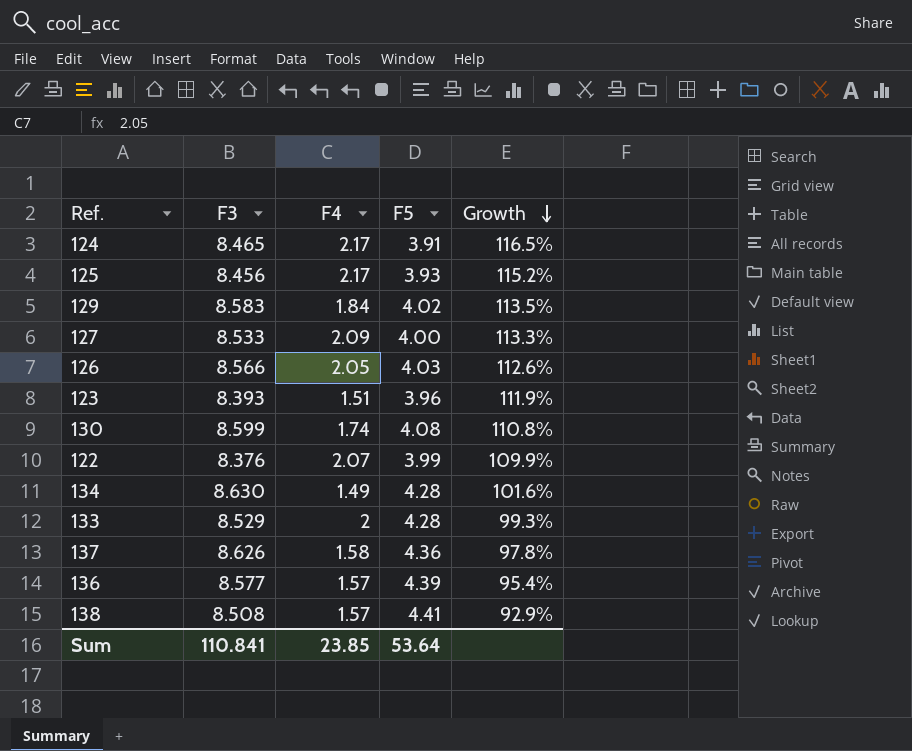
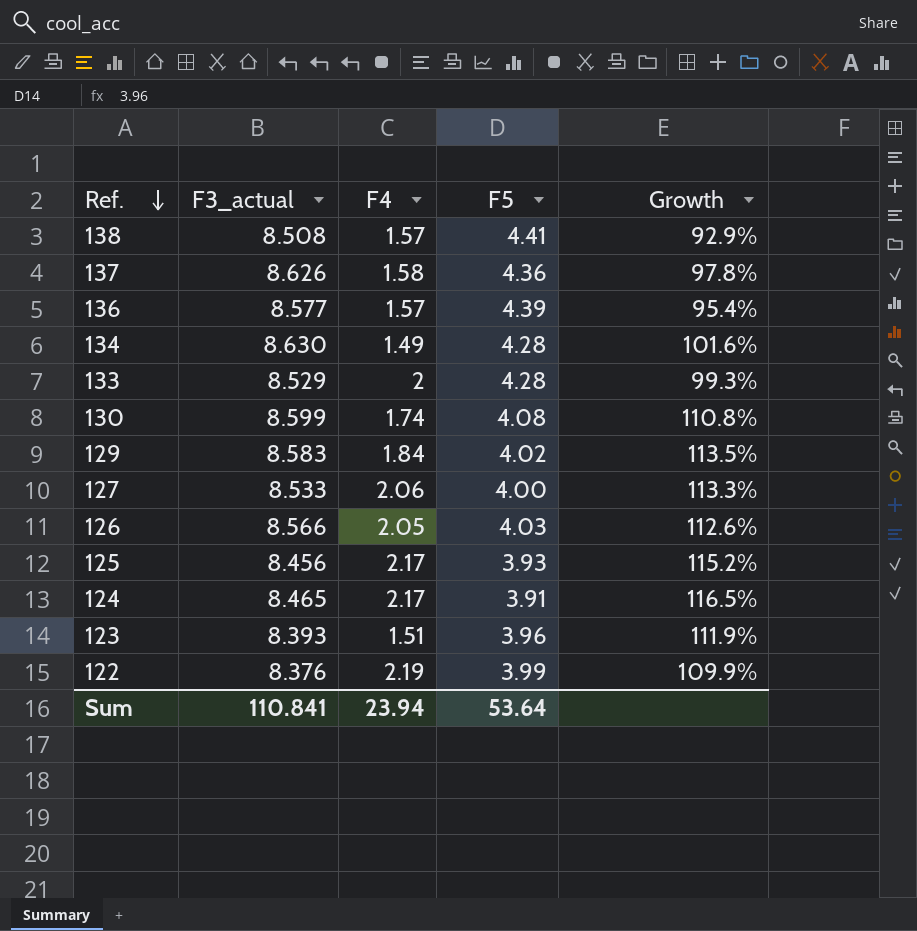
row order: Growth descending -> Ref. descending
column name: F3 -> F3_actual
127 | F4: 2.09 -> 2.06
122 | F4: 2.07 -> 2.19
Sum | F4: 23.85 -> 23.94

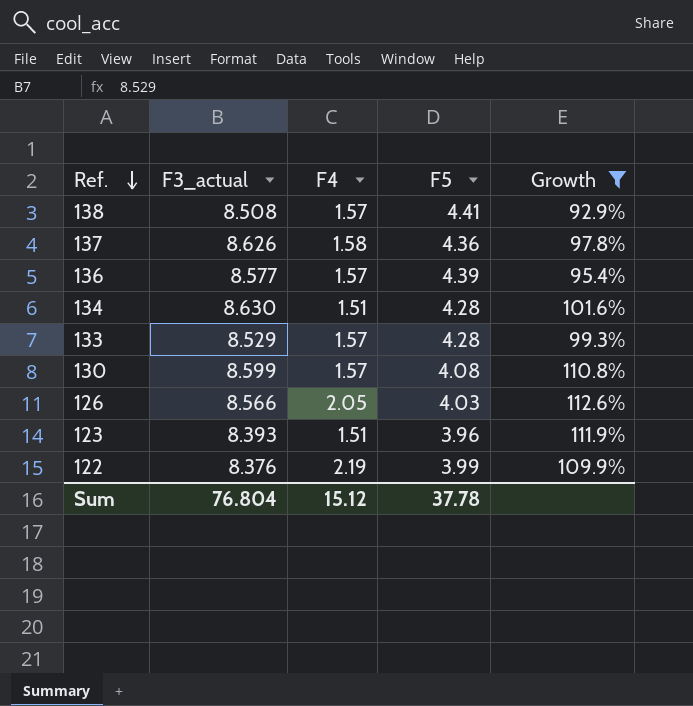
filter: none -> Growth <= 112.6%
134 | F4: 1.49 -> 1.51
133 | F4: 2 -> 1.57
130 | F4: 1.74 -> 1.57
Sum | F3_actual: 110.841 -> 76.804
Sum | F4: 23.94 -> 15.12
Sum | F5: 53.64 -> 37.78

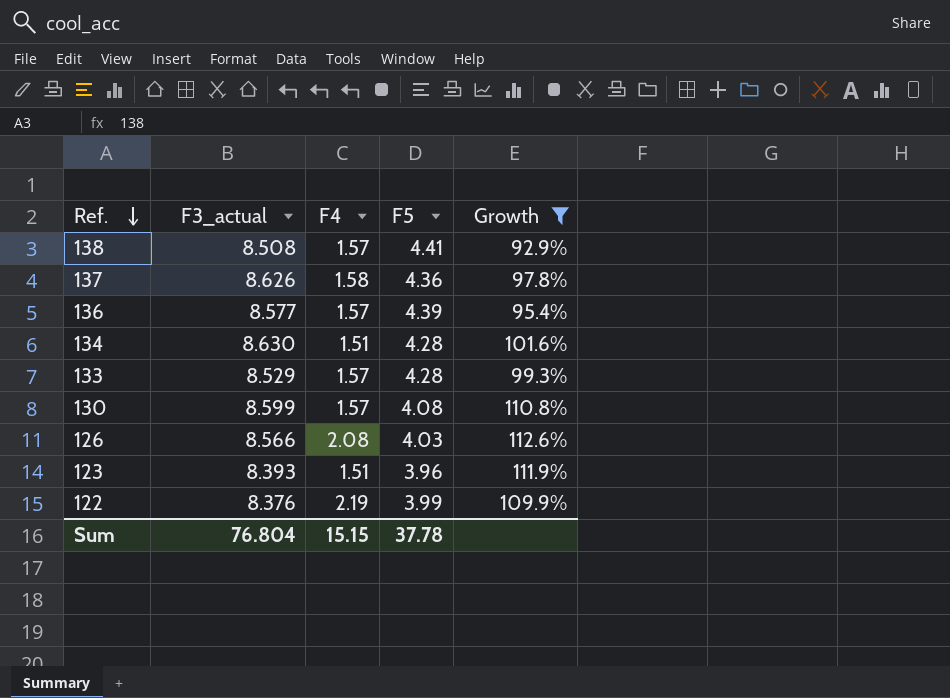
126 | F4: 2.05 -> 2.08
Sum | F4: 15.12 -> 15.15

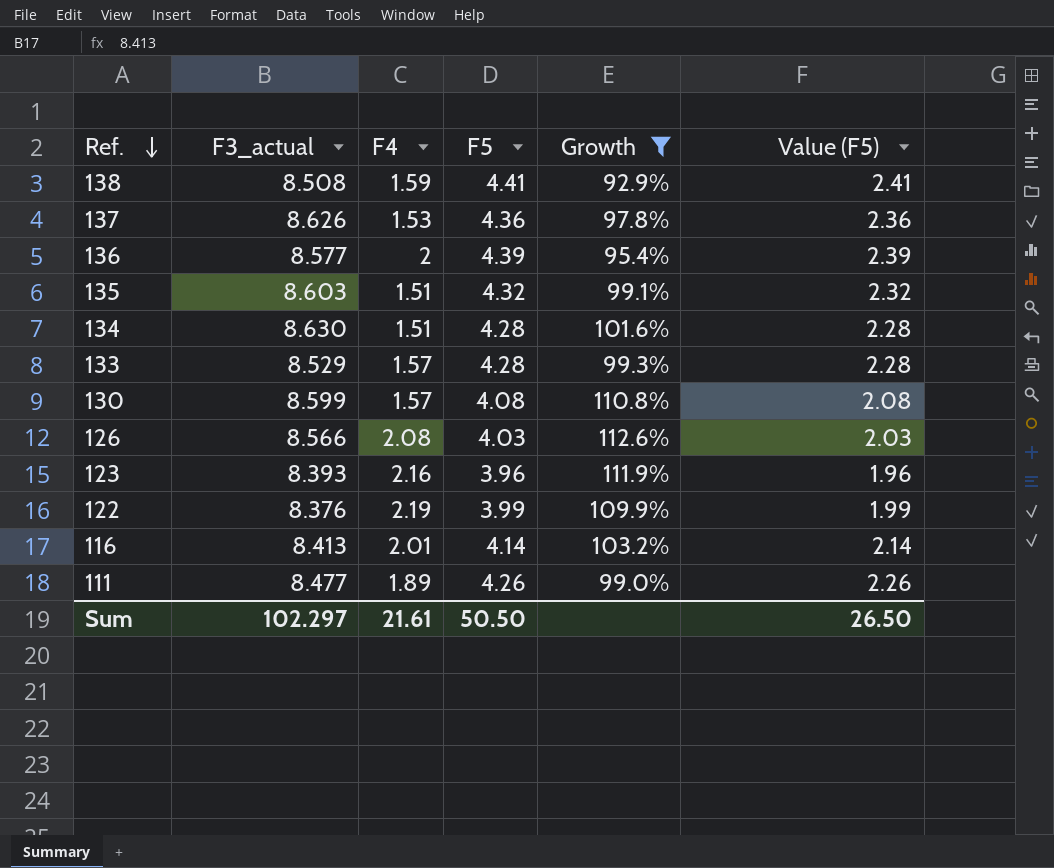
column Value (F5) | formula: none -> [F5] - 2
138 | F4: 1.57 -> 1.59
137 | F4: 1.58 -> 1.53
136 | F4: 1.57 -> 2
row 135: none -> 8.603 | 1.51 | 4.32 | 99.1% | 2.32
123 | F4: 1.51 -> 2.16
row 116: none -> 8.413 | 2.01 | 4.14 | 103.2% | 2.14
row 111: none -> 8.477 | 1.89 | 4.26 | 99.0% | 2.26
Sum | F3_actual: 76.804 -> 102.297
Sum | F4: 15.15 -> 21.61
Sum | F5: 37.78 -> 50.50

